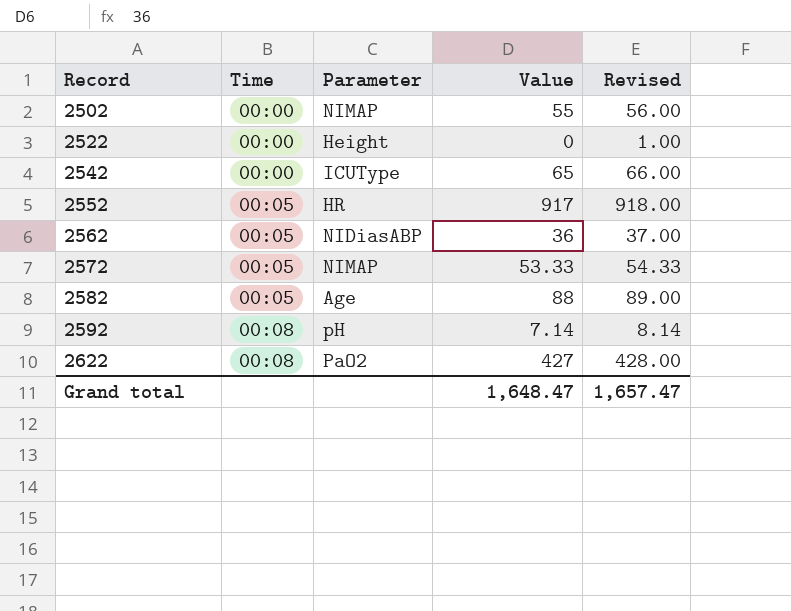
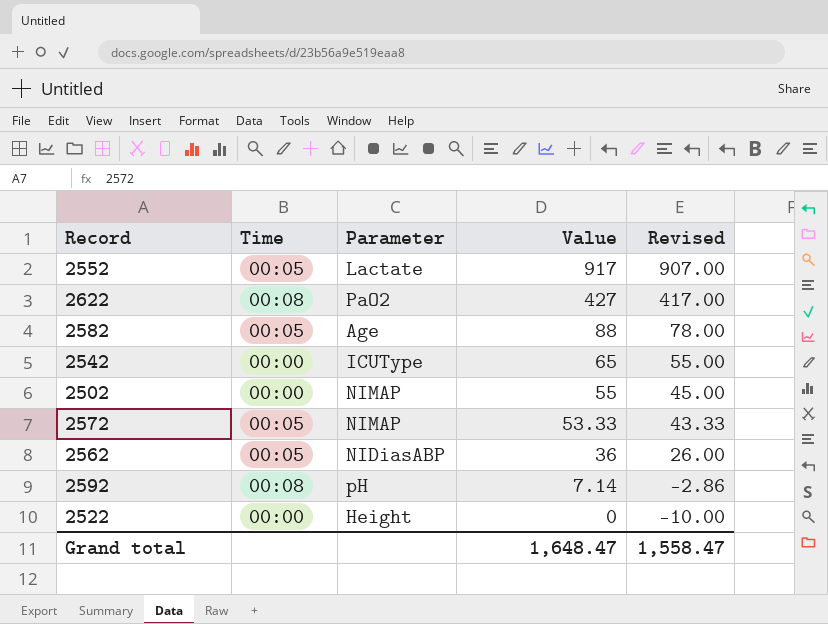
row order: Record ascending -> Value descending
column Revised | formula: [Value] + 1 -> [Value] - 10
2552 | Parameter: HR -> Lactate
Grand total | Revised: 1,657.47 -> 1,558.47

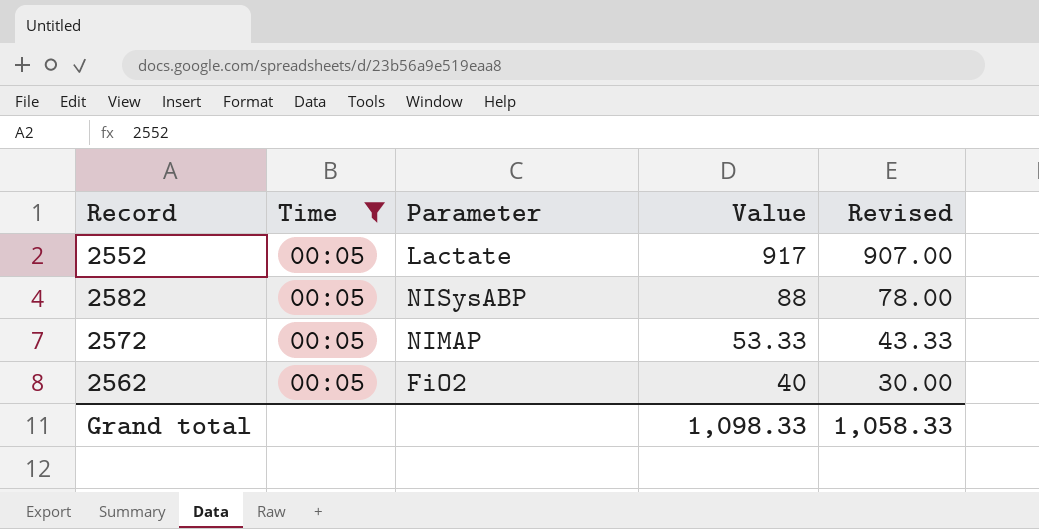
filter: none -> Time = 00:05
2582 | Parameter: Age -> NISysABP
2562 | Parameter: NIDiasABP -> FiO2
2562 | Value: 36 -> 40
2562 | Revised: 26.00 -> 30.00
Grand total | Value: 1,648.47 -> 1,098.33
Grand total | Revised: 1,558.47 -> 1,058.33

